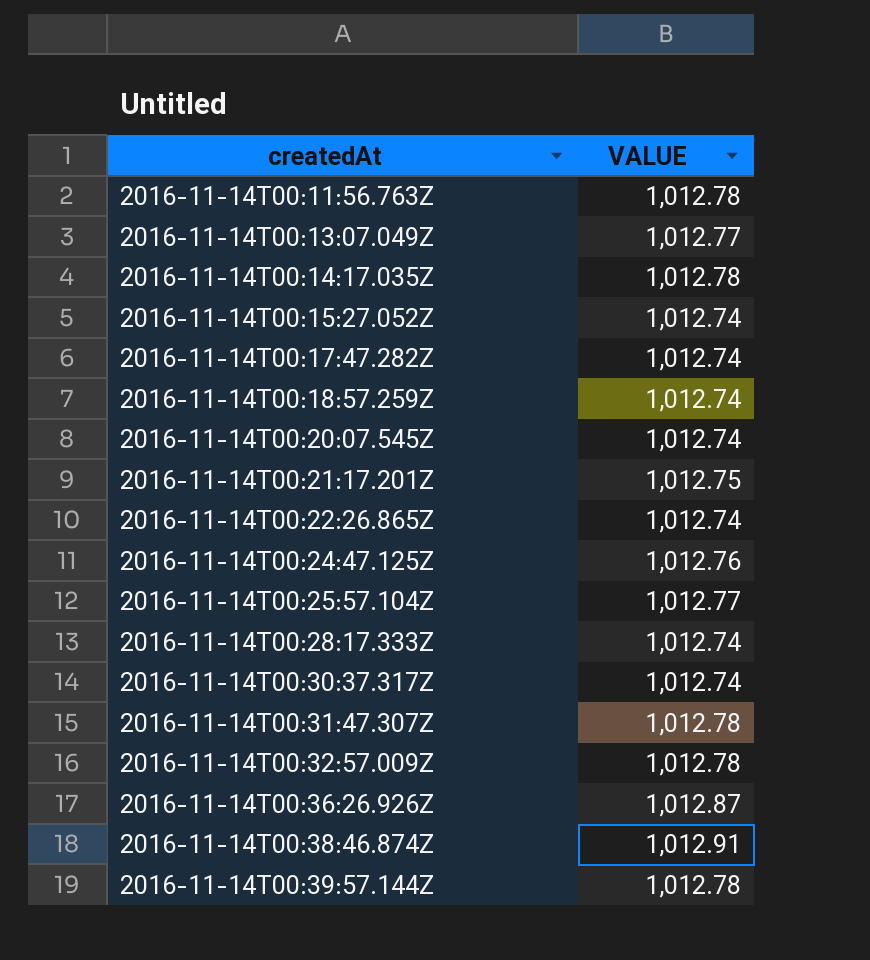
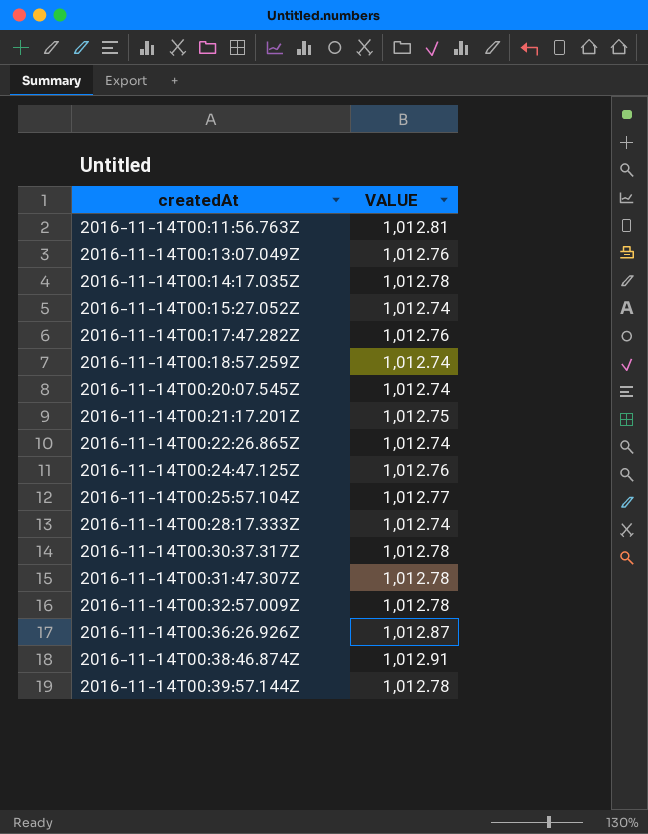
2016-11-14T00:11:56.763Z | VALUE: 1,012.78 -> 1,012.81
2016-11-14T00:13:07.049Z | VALUE: 1,012.77 -> 1,012.76
2016-11-14T00:17:47.282Z | VALUE: 1,012.74 -> 1,012.76
2016-11-14T00:30:37.317Z | VALUE: 1,012.74 -> 1,012.78

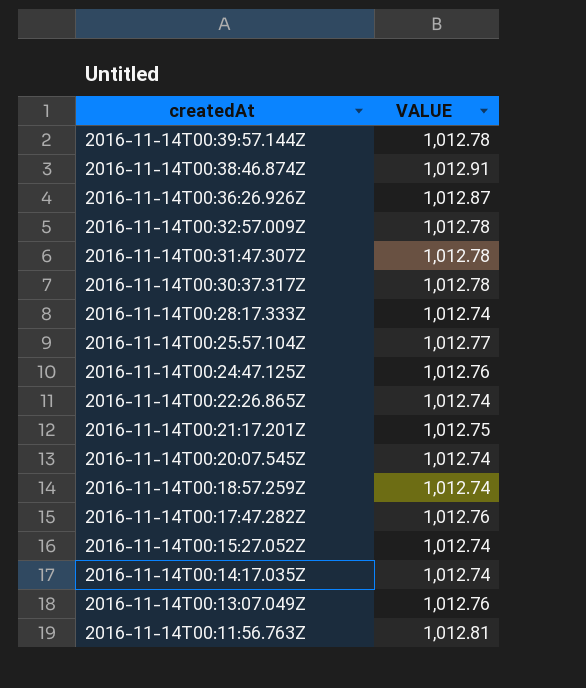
row order: createdAt ascending -> createdAt descending
2016-11-14T00:14:17.035Z | VALUE: 1,012.78 -> 1,012.74

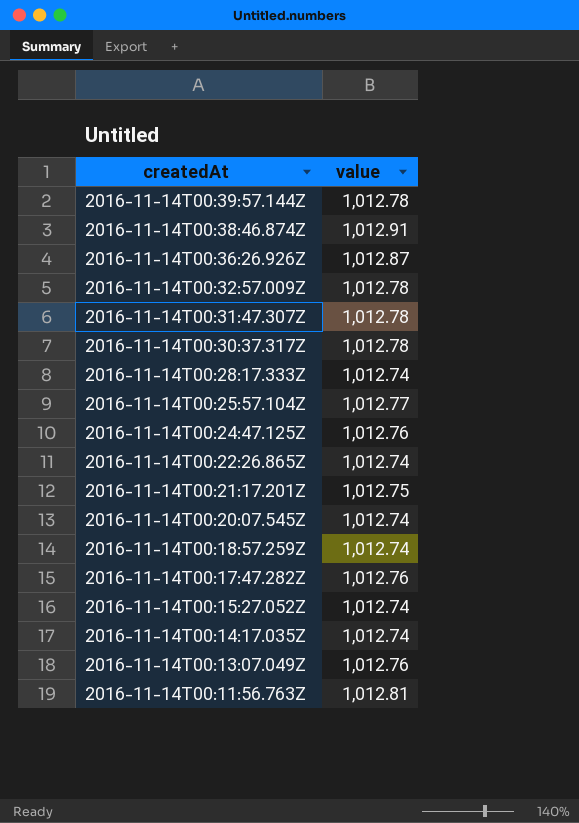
column name: VALUE -> value

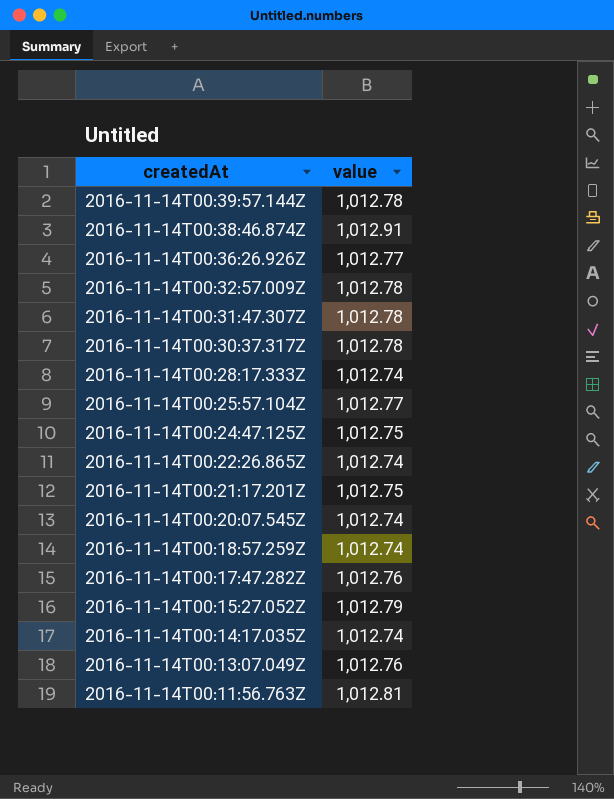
2016-11-14T00:36:26.926Z | value: 1,012.87 -> 1,012.77
2016-11-14T00:24:47.125Z | value: 1,012.76 -> 1,012.75
2016-11-14T00:15:27.052Z | value: 1,012.74 -> 1,012.79

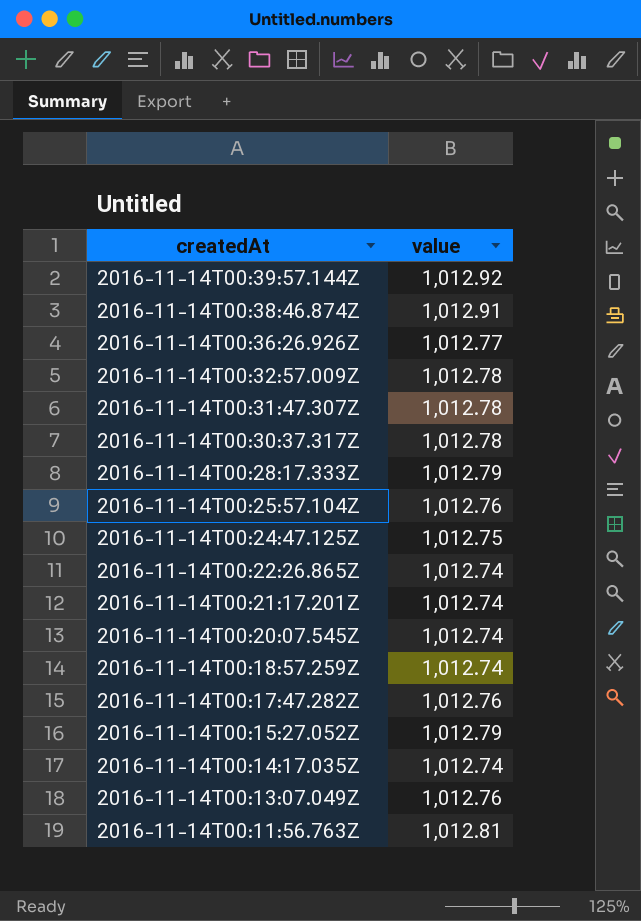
2016-11-14T00:39:57.144Z | value: 1,012.78 -> 1,012.92
2016-11-14T00:28:17.333Z | value: 1,012.74 -> 1,012.79
2016-11-14T00:25:57.104Z | value: 1,012.77 -> 1,012.76
2016-11-14T00:21:17.201Z | value: 1,012.75 -> 1,012.74

